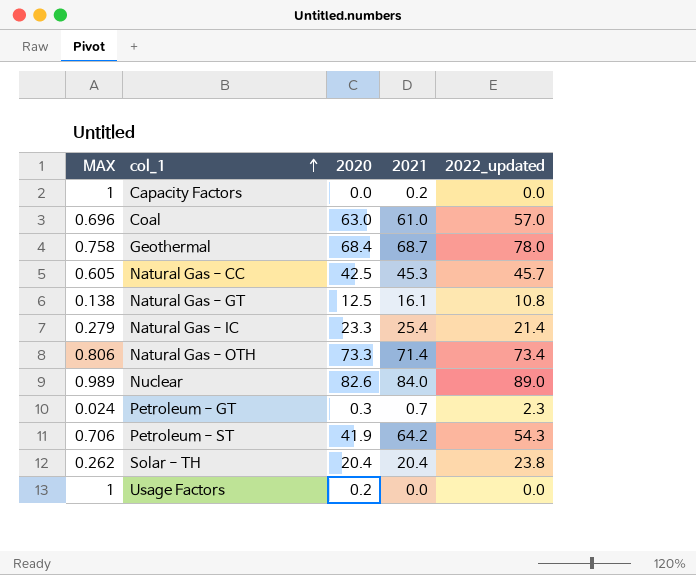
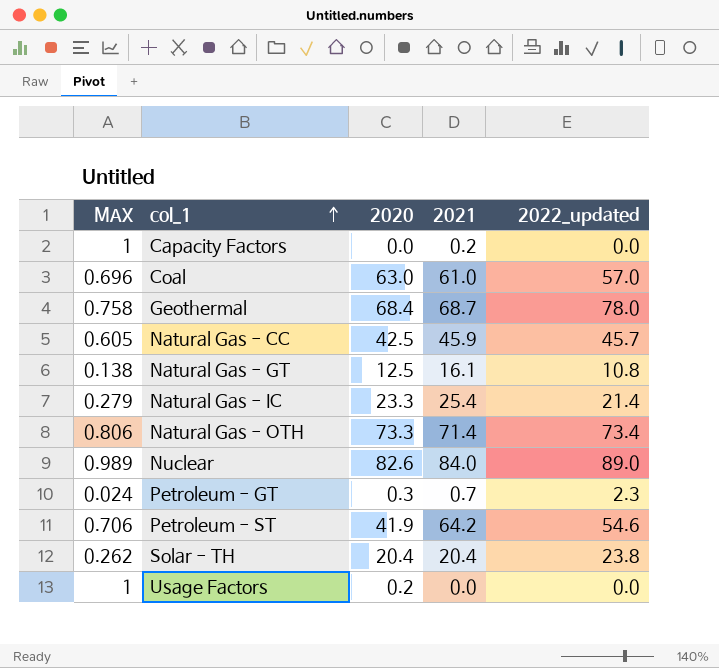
Natural Gas - CC | 2021: 45.3 -> 45.9
Petroleum - ST | 2022_updated: 54.3 -> 54.6

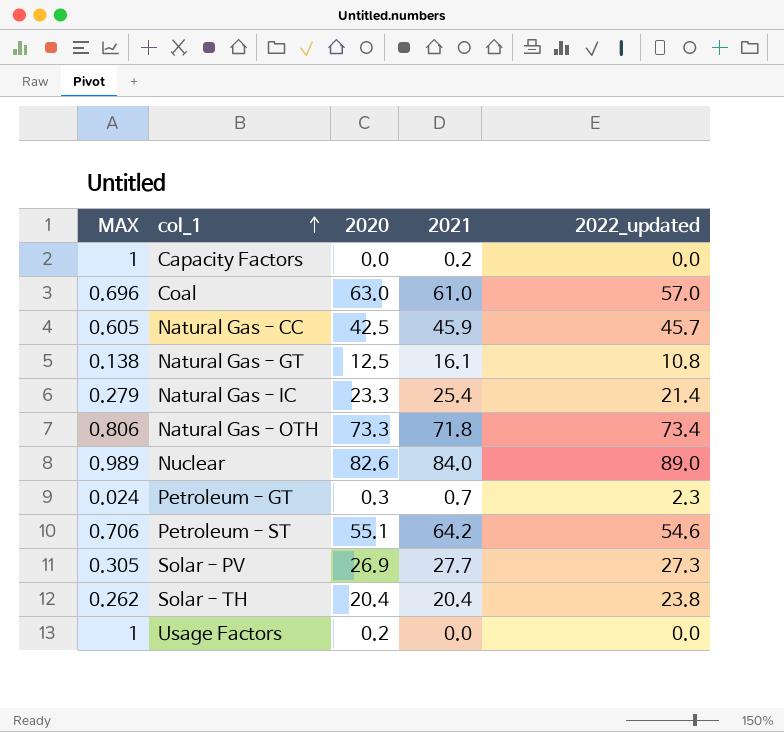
row Geothermal: 0.758 | 68.4 | 68.7 | 78.0 -> none
Natural Gas - OTH | 2021: 71.4 -> 71.8
Petroleum - ST | 2020: 41.9 -> 55.1
row Solar - PV: none -> 0.305 | 26.9 | 27.7 | 27.3

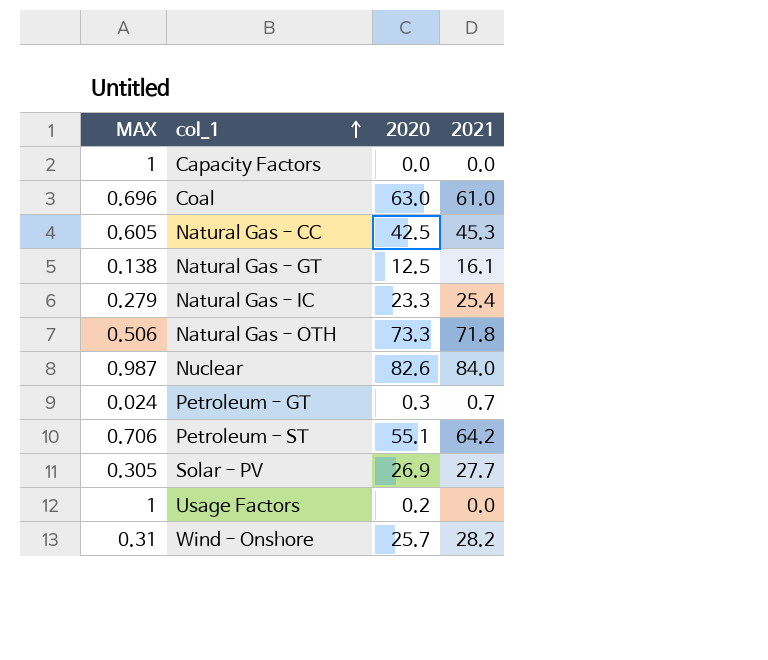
column 2022_updated | position: 5 -> none
row Solar - TH: 0.262 | 20.4 | 20.4 | 23.8 -> none
Capacity Factors | 2021: 0.2 -> 0.0
Natural Gas - CC | 2021: 45.9 -> 45.3
Natural Gas - OTH | MAX: 0.806 -> 0.506
Nuclear | MAX: 0.989 -> 0.987
row Wind - Onshore: none -> 0.31 | 25.7 | 28.2

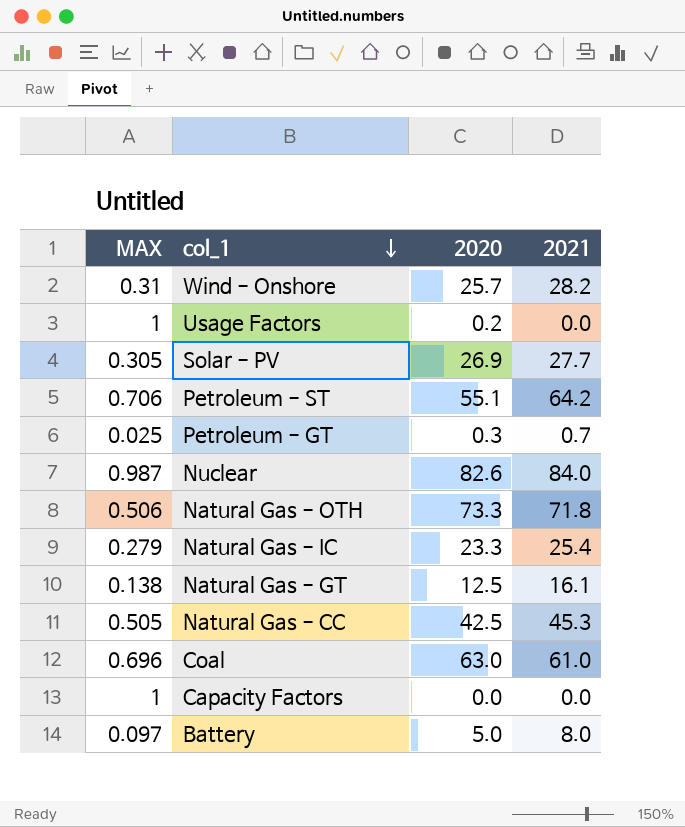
row order: col_1 ascending -> col_1 descending
Petroleum - GT | MAX: 0.024 -> 0.025
Natural Gas - CC | MAX: 0.605 -> 0.505
row Battery: none -> 0.097 | 5.0 | 8.0

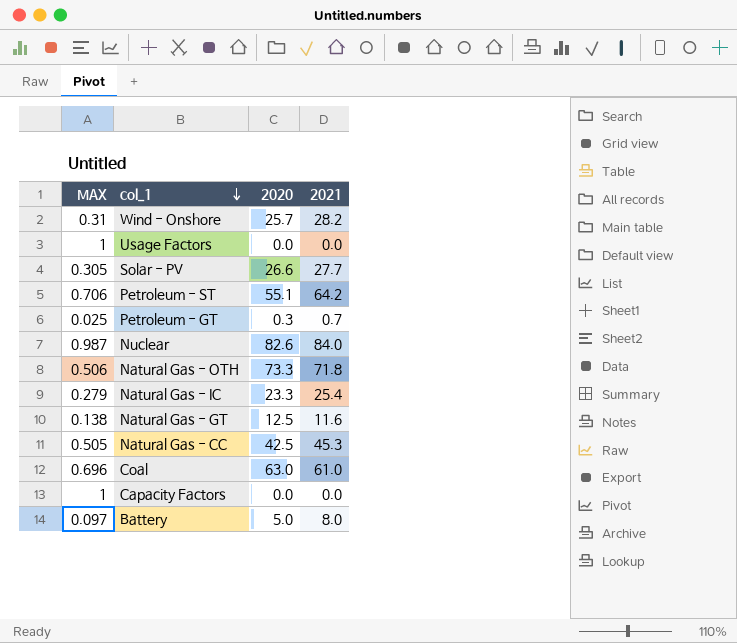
Usage Factors | 2020: 0.2 -> 0.0
Solar - PV | 2020: 26.9 -> 26.6
Natural Gas - GT | 2021: 16.1 -> 11.6

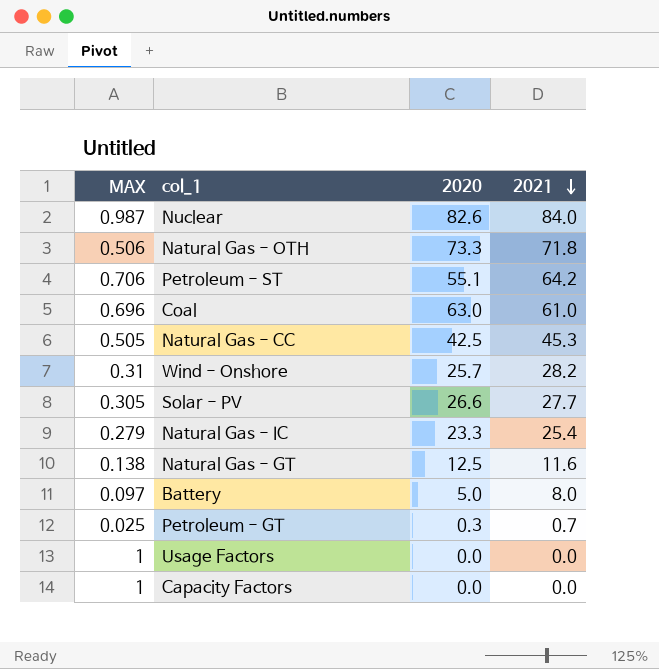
row order: col_1 descending -> 2021 descending

